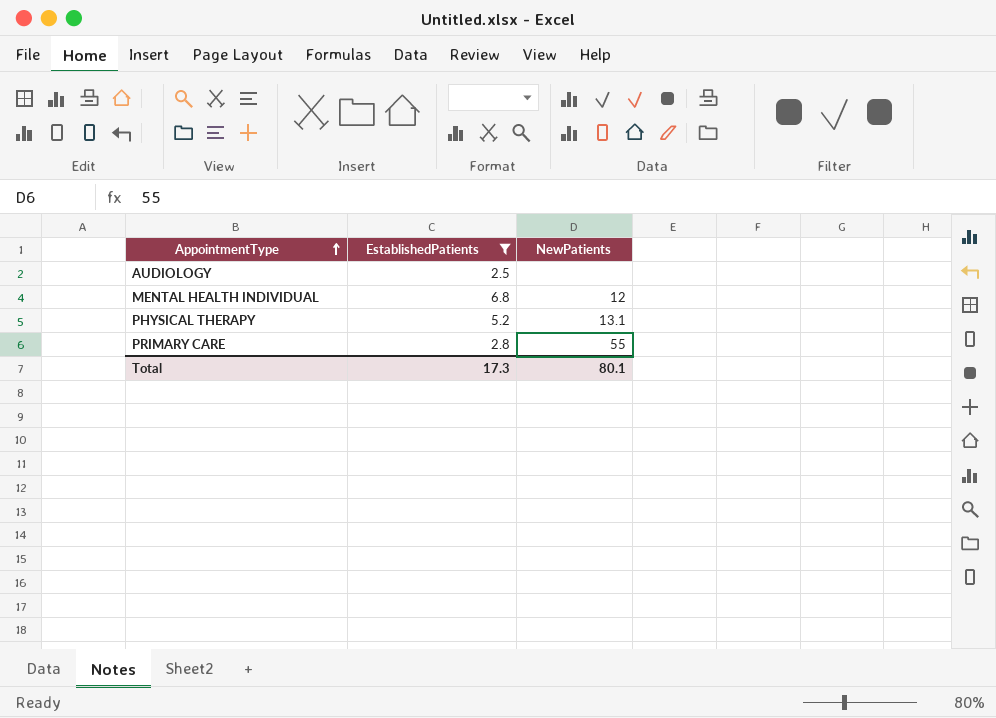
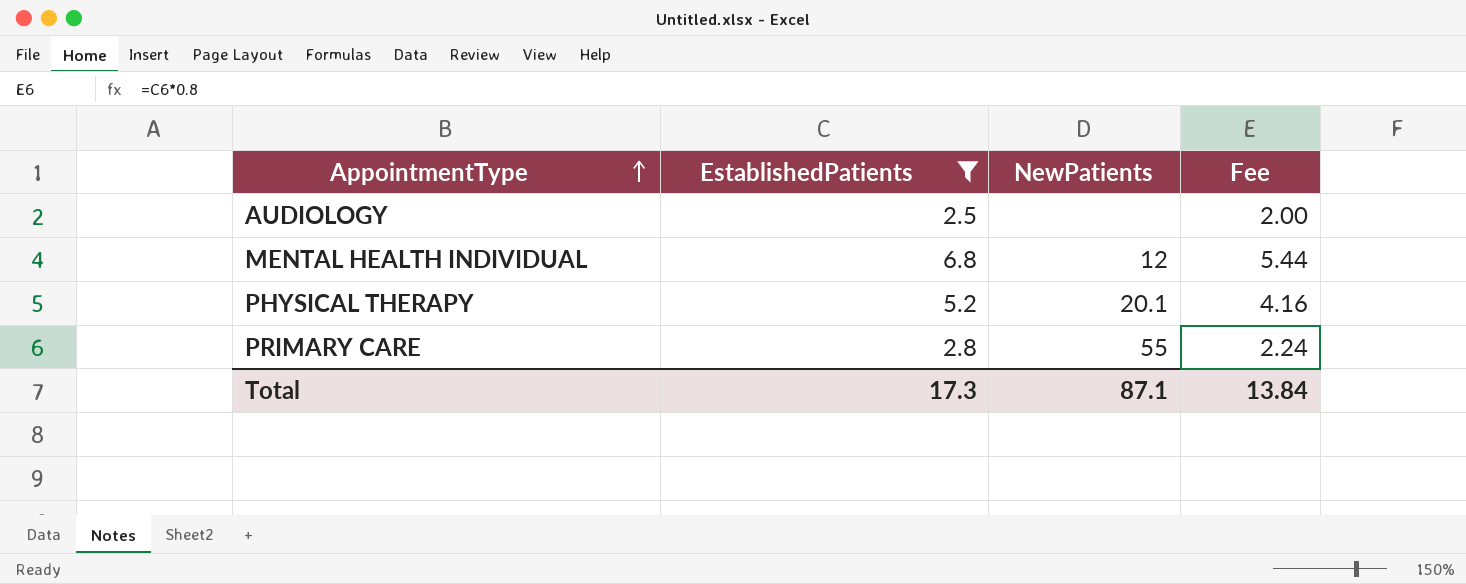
column Fee | formula: none -> [EstablishedPatients] * 0.8
PHYSICAL THERAPY | NewPatients: 13.1 -> 20.1
Total | NewPatients: 80.1 -> 87.1

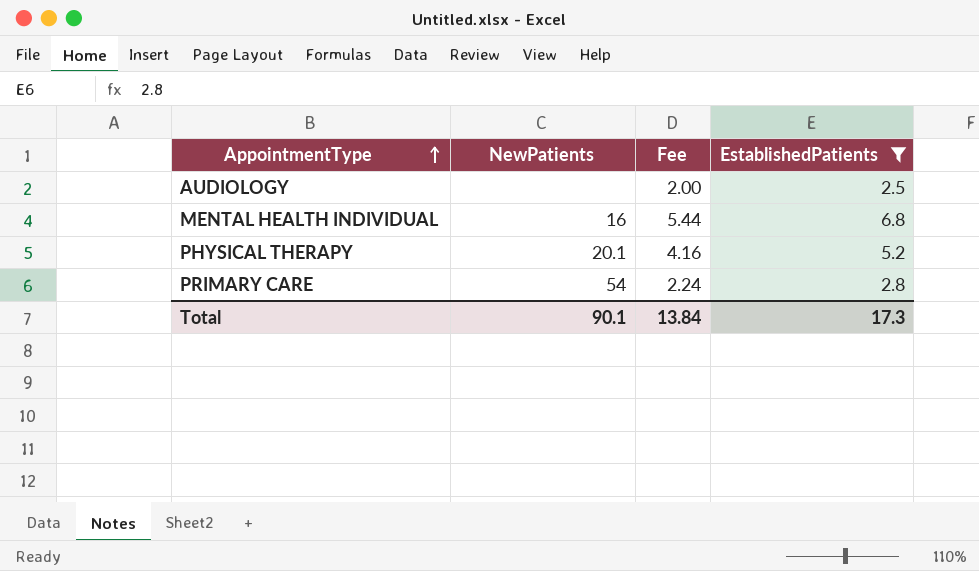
column EstablishedPatients | position: 2 -> 4
MENTAL HEALTH INDIVIDUAL | NewPatients: 12 -> 16
PRIMARY CARE | NewPatients: 55 -> 54
Total | NewPatients: 87.1 -> 90.1

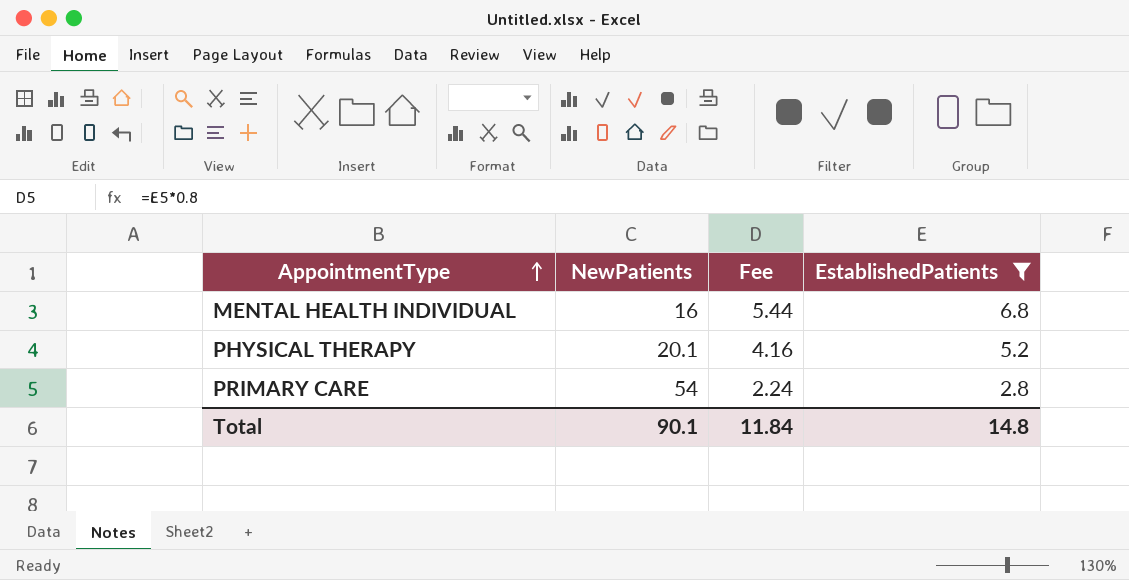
row AUDIOLOGY: none | 2.00 | 2.5 -> none
Total | Fee: 13.84 -> 11.84
Total | EstablishedPatients: 17.3 -> 14.8

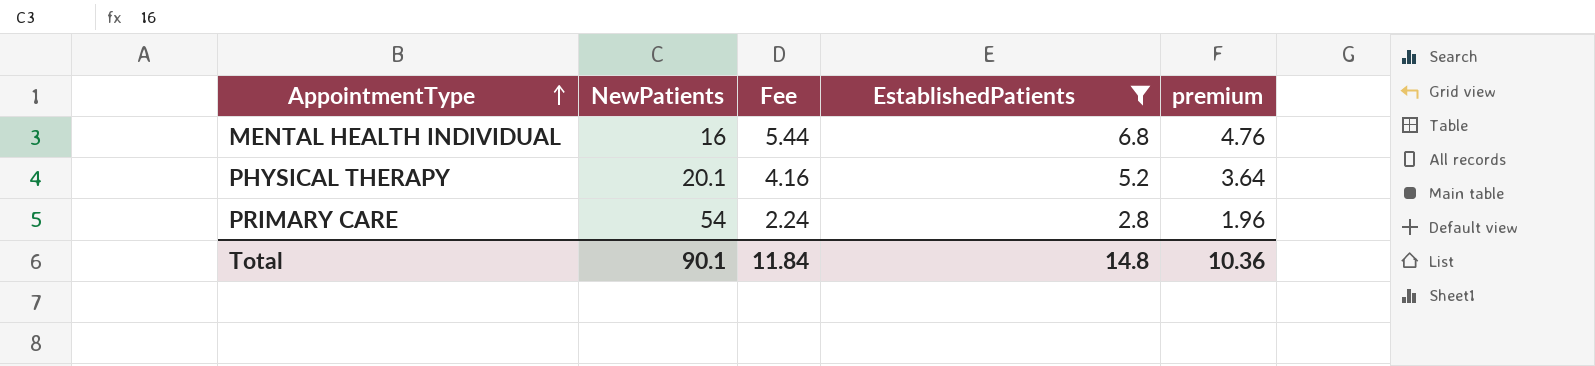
column premium | formula: none -> [EstablishedPatients] * 0.7

